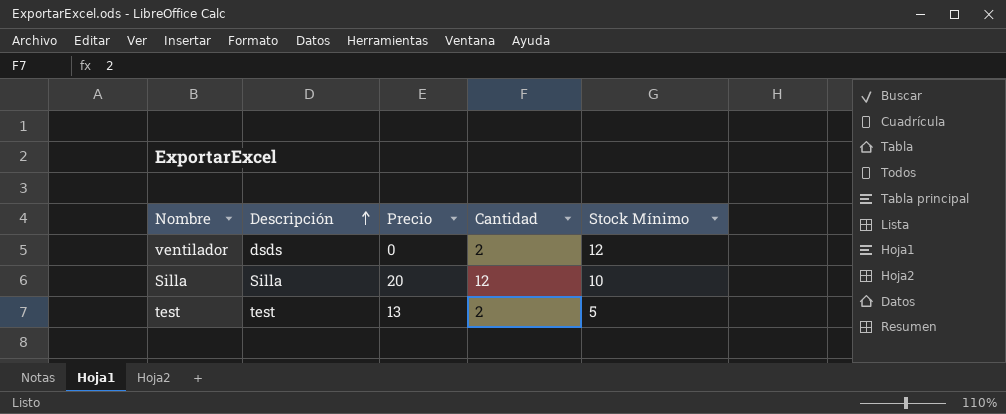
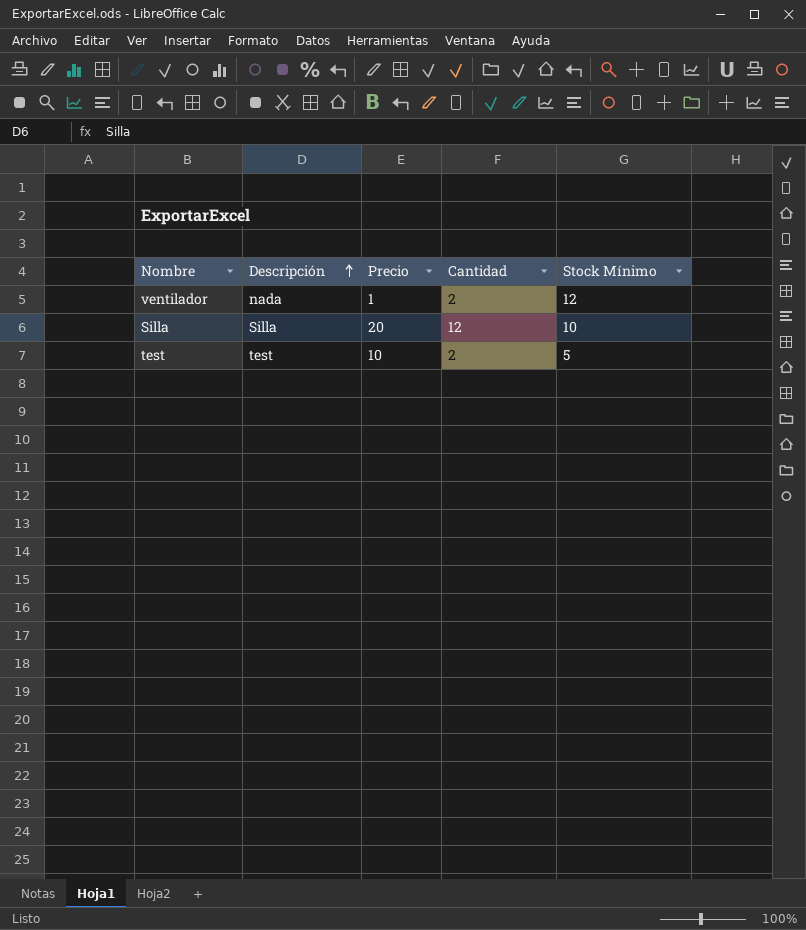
ventilador | Descripción: dsds -> nada
ventilador | Precio: 0 -> 1
test | Precio: 13 -> 10

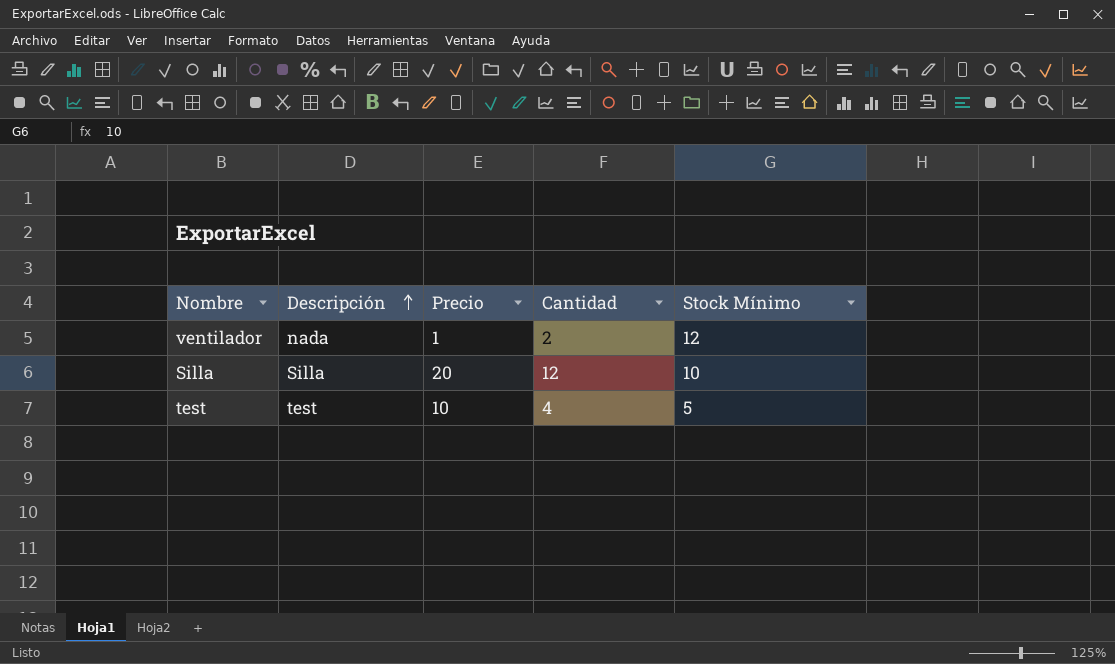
test | Cantidad: 2 -> 4

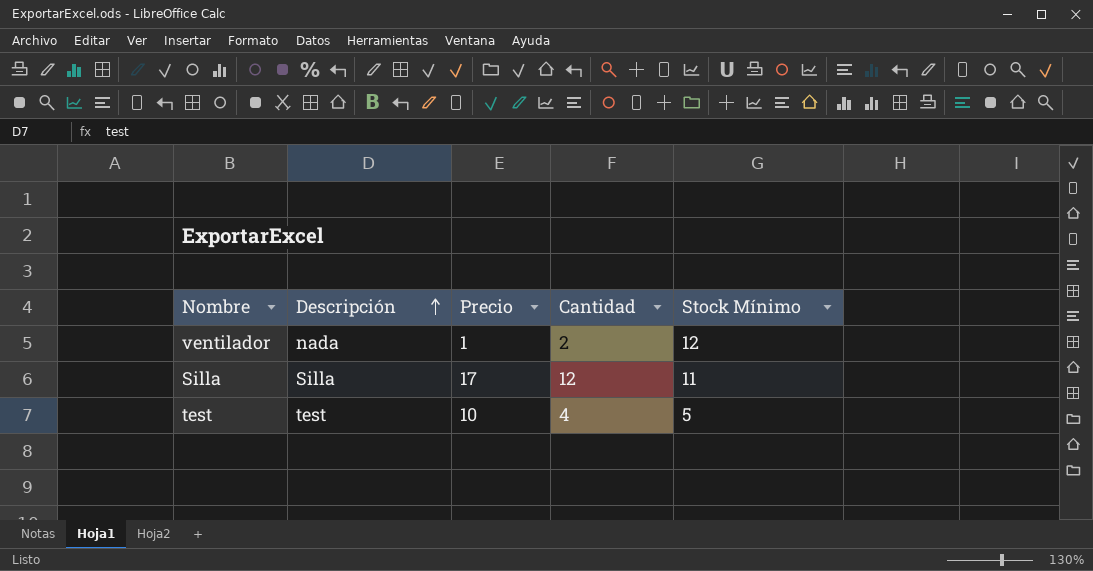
Silla | Precio: 20 -> 17
Silla | Stock Mínimo: 10 -> 11

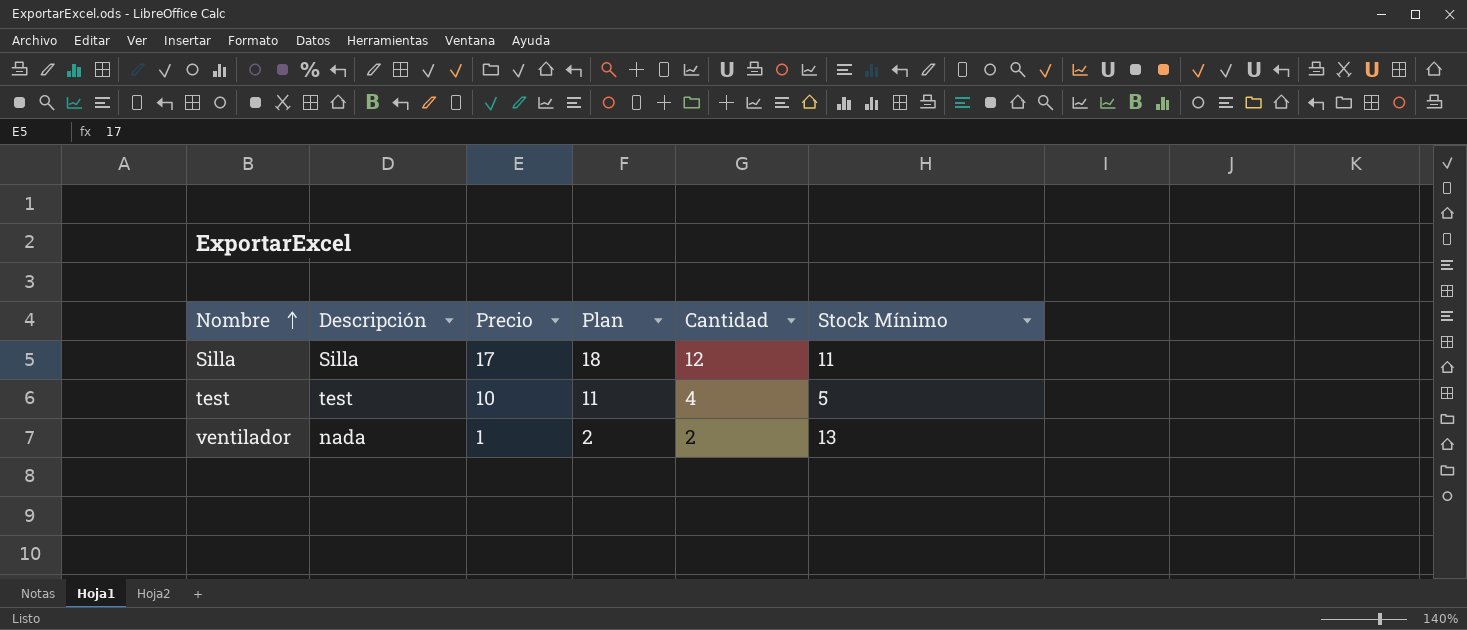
row order: Descripción ascending -> Nombre ascending
column Plan | formula: none -> [Precio] + 1
ventilador | Stock Mínimo: 12 -> 13

